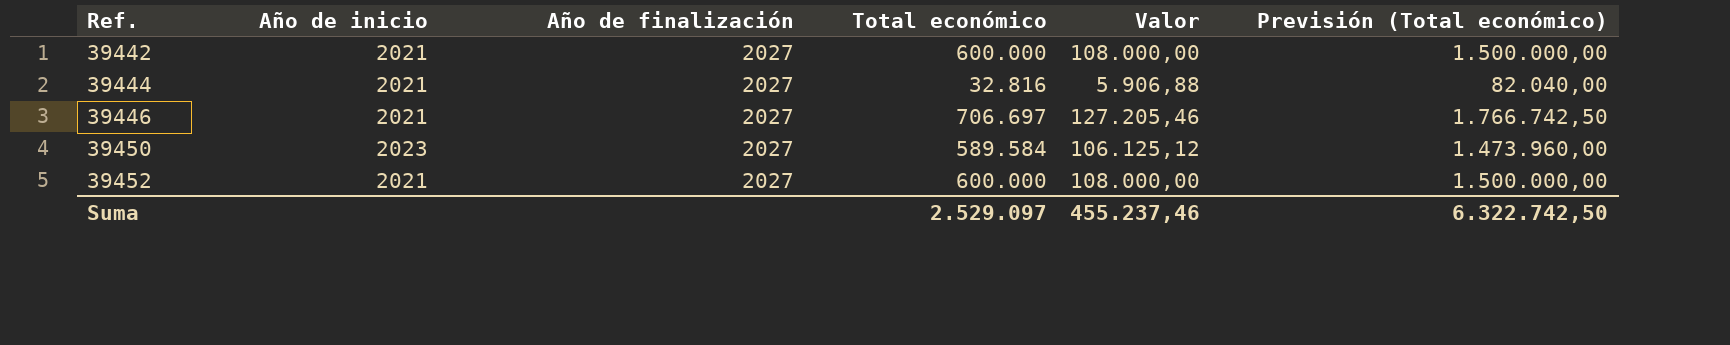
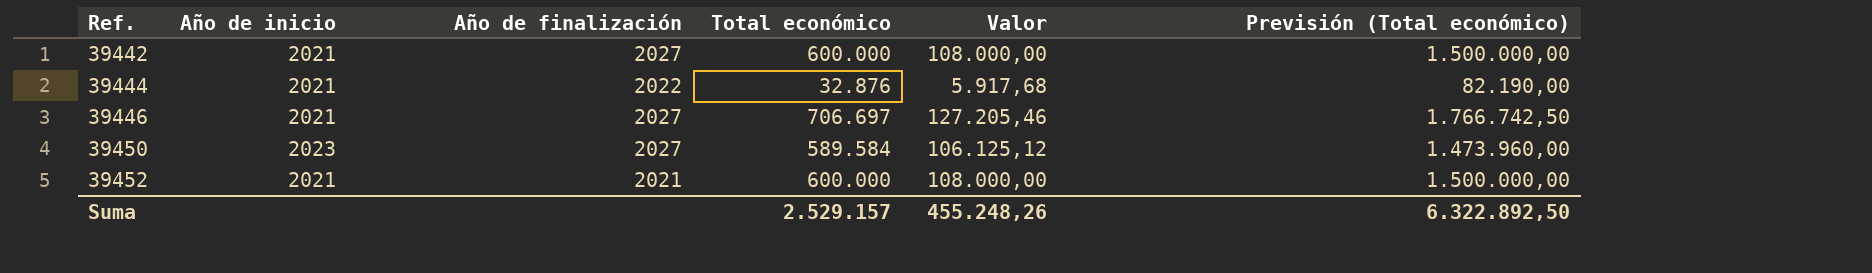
39444 | Año de finalización: 2027 -> 2022
39444 | Total económico: 32.816 -> 32.876
39444 | Valor: 5.906,88 -> 5.917,68
39444 | Previsión (Total económico): 82.040,00 -> 82.190,00
39452 | Año de finalización: 2027 -> 2021
Suma | Total económico: 2.529.097 -> 2.529.157
Suma | Valor: 455.237,46 -> 455.248,26
Suma | Previsión (Total económico): 6.322.742,50 -> 6.322.892,50

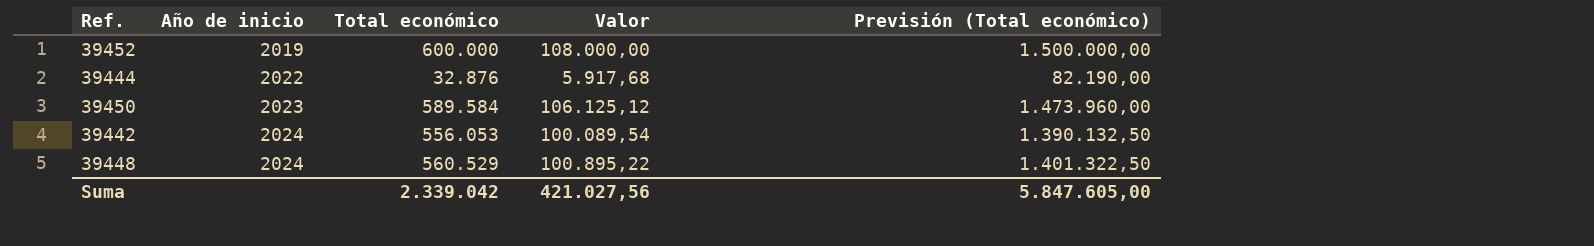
row order: Ref. ascending -> Año de inicio ascending
column Año de finalización | position: 3 -> none
row 39446: 2021 | 2027 | 706.697 | 127.205,46 | 1.766.742,50 -> none
39452 | Año de inicio: 2021 -> 2019
39444 | Año de inicio: 2021 -> 2022
39442 | Año de inicio: 2021 -> 2024
39442 | Total económico: 600.000 -> 556.053
39442 | Valor: 108.000,00 -> 100.089,54
39442 | Previsión (Total económico): 1.500.000,00 -> 1.390.132,50
row 39448: none -> 2024 | 560.529 | 100.895,22 | 1.401.322,50
Suma | Total económico: 2.529.157 -> 2.339.042
Suma | Valor: 455.248,26 -> 421.027,56
Suma | Previsión (Total económico): 6.322.892,50 -> 5.847.605,00

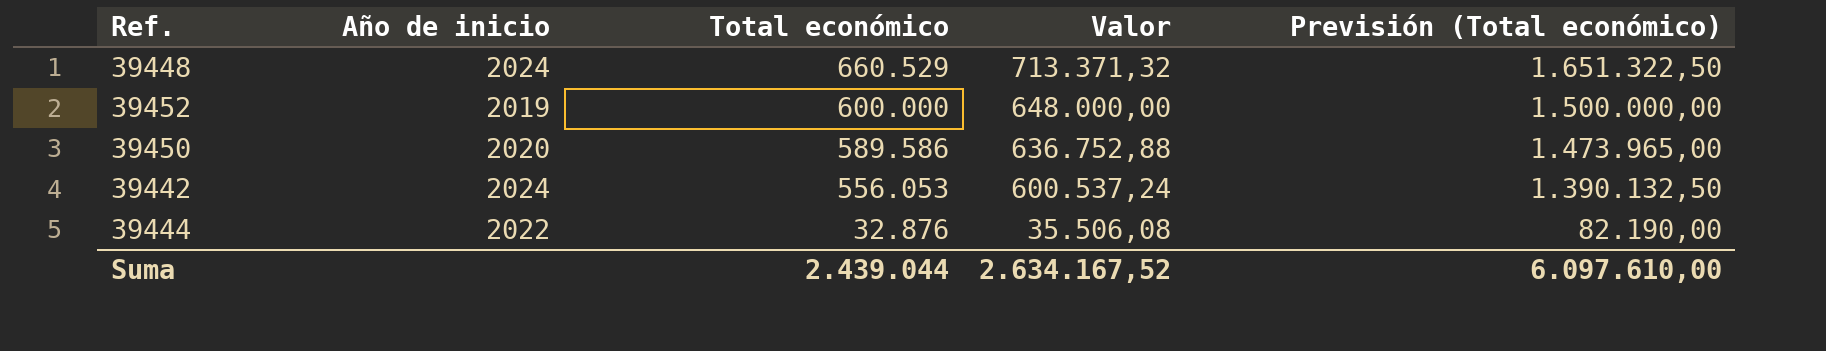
row order: Año de inicio ascending -> Total económico descending
column Valor | formula: [Total económico] * 0,18 -> [Total económico] * 1,08
39448 | Total económico: 560.529 -> 660.529
39448 | Previsión (Total económico): 1.401.322,50 -> 1.651.322,50
39450 | Año de inicio: 2023 -> 2020
39450 | Total económico: 589.584 -> 589.586
39450 | Previsión (Total económico): 1.473.960,00 -> 1.473.965,00
Suma | Total económico: 2.339.042 -> 2.439.044
Suma | Valor: 421.027,56 -> 2.634.167,52
Suma | Previsión (Total económico): 5.847.605,00 -> 6.097.610,00

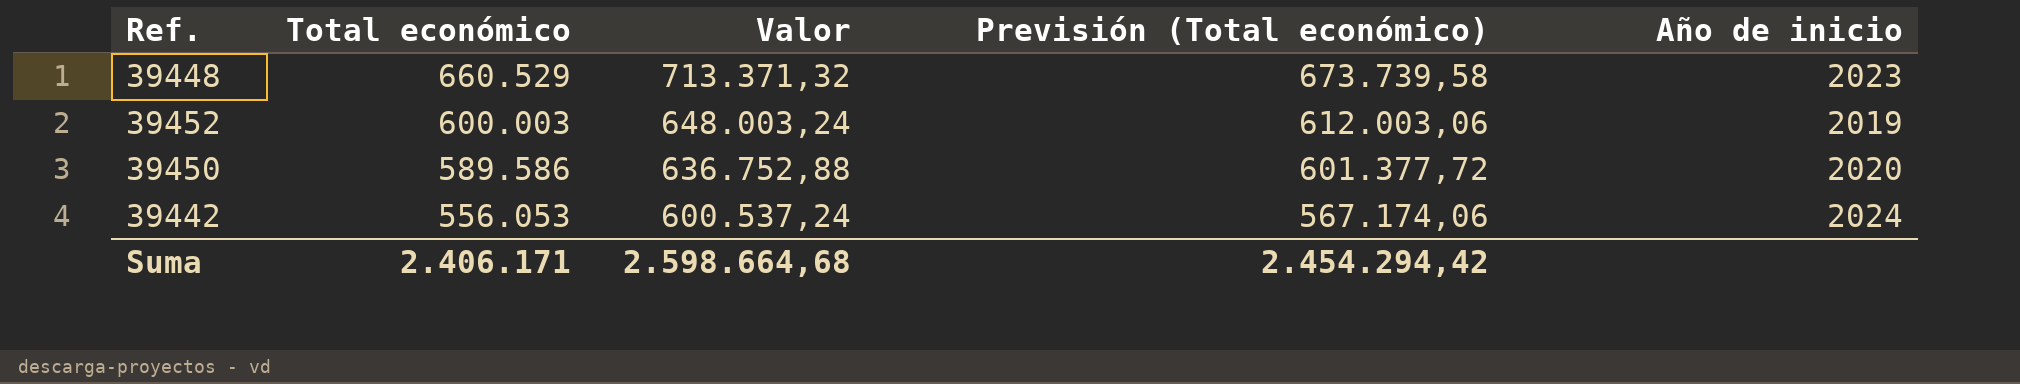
column Previsión (Total económico) | formula: [Total económico] * 2,5 -> [Total económico] * 1,02
column Año de inicio | position: 2 -> 5
row 39444: 2022 | 32.876 | 35.506,08 | 82.190,00 -> none
39448 | Año de inicio: 2024 -> 2023
39452 | Total económico: 600.000 -> 600.003
39452 | Valor: 648.000,00 -> 648.003,24
Suma | Total económico: 2.439.044 -> 2.406.171
Suma | Valor: 2.634.167,52 -> 2.598.664,68
Suma | Previsión (Total económico): 6.097.610,00 -> 2.454.294,42

